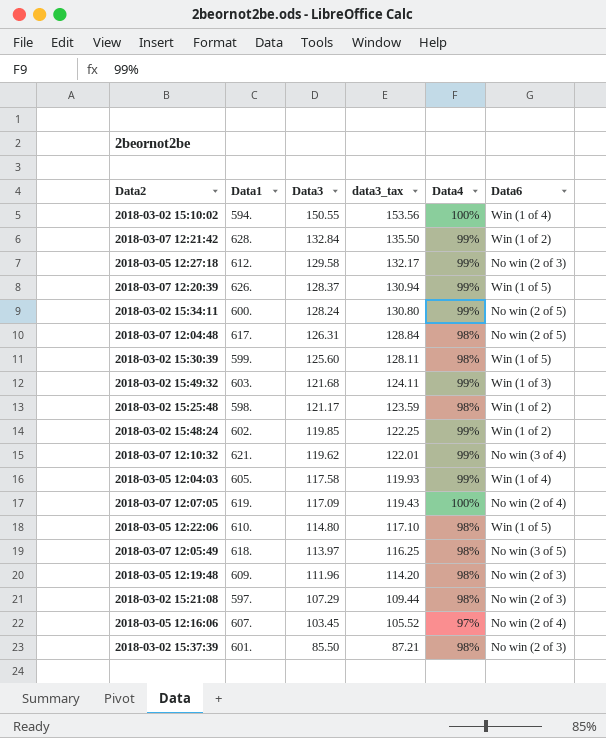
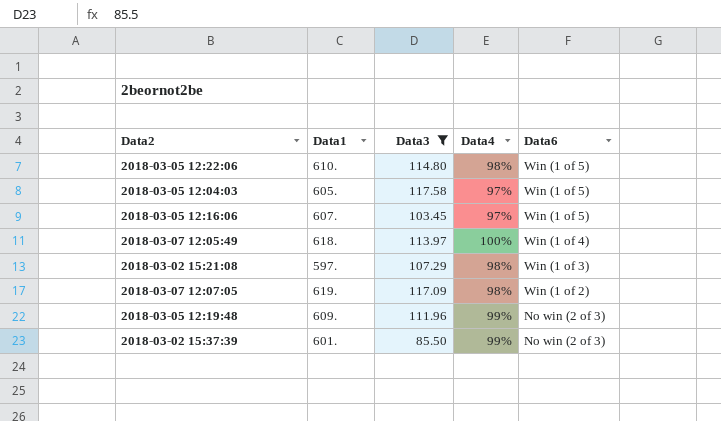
filter: none -> Data3 <= 117.58
row order: Data3 descending -> Data6 descending
column data3_tax | formula: [Data3] * 1.02 -> none
2018-03-05 12:04:03 | Data4: 99% -> 97%
2018-03-05 12:04:03 | Data6: Win (1 of 4) -> Win (1 of 5)
2018-03-05 12:16:06 | Data6: No win (2 of 4) -> Win (1 of 5)
2018-03-07 12:05:49 | Data4: 98% -> 100%
2018-03-07 12:05:49 | Data6: No win (3 of 5) -> Win (1 of 4)
2018-03-02 15:21:08 | Data6: No win (2 of 3) -> Win (1 of 3)
2018-03-07 12:07:05 | Data4: 100% -> 98%
2018-03-07 12:07:05 | Data6: No win (2 of 4) -> Win (1 of 2)
2018-03-05 12:19:48 | Data4: 98% -> 99%
2018-03-02 15:37:39 | Data4: 98% -> 99%

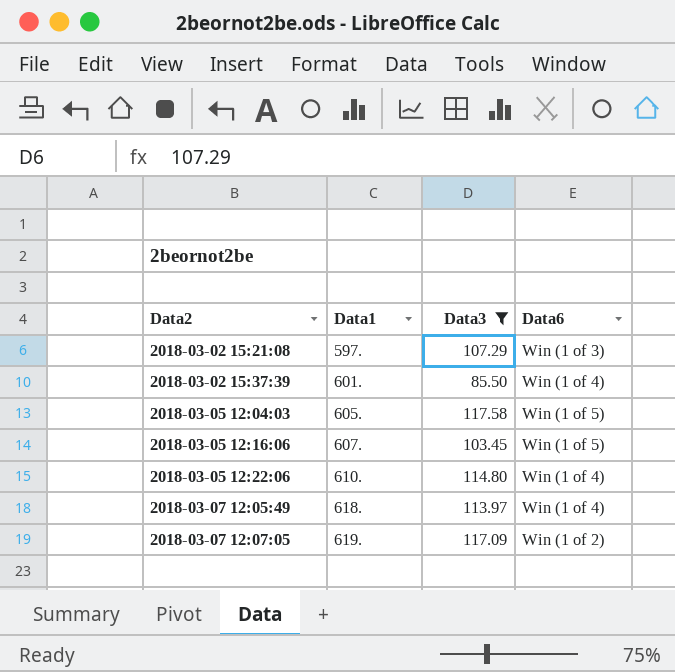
row order: Data6 descending -> Data2 ascending
column Data4 | position: 4 -> none
row 2018-03-05 12:19:48: 609. | 111.96 | 99% | No win (2 of 3) -> none
2018-03-02 15:37:39 | Data6: No win (2 of 3) -> Win (1 of 4)
2018-03-05 12:22:06 | Data6: Win (1 of 5) -> Win (1 of 4)

